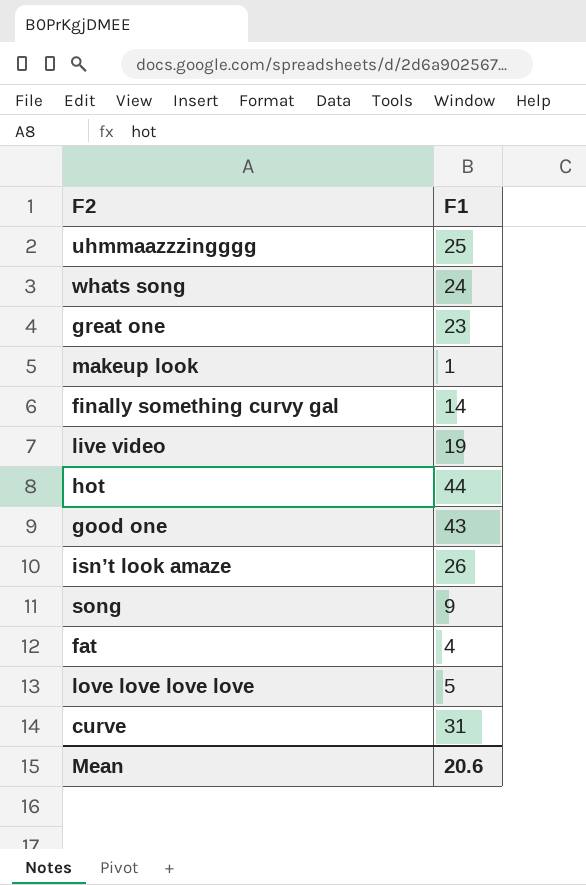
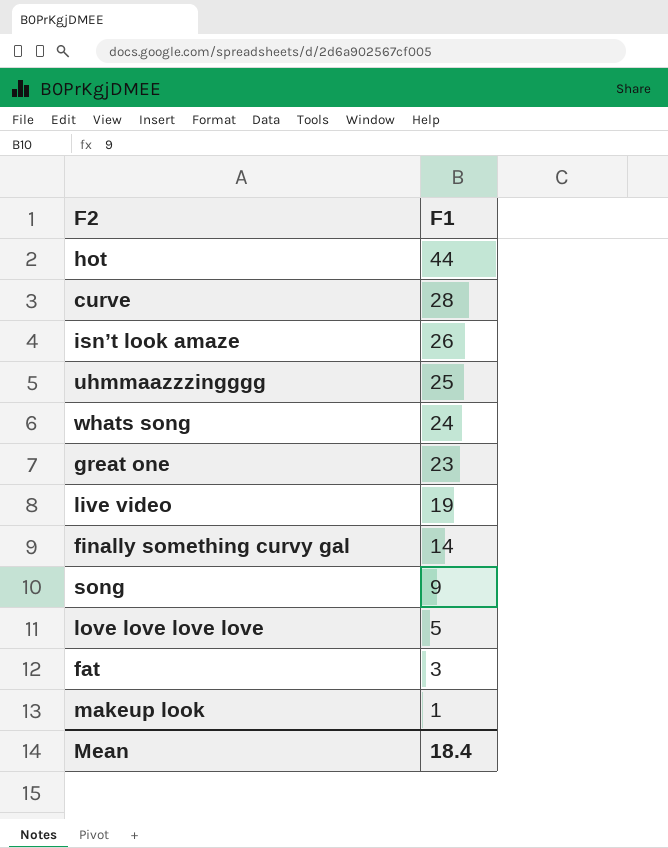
row order: none -> F1 descending
row good one: 43 -> none
curve | F1: 31 -> 28
fat | F1: 4 -> 3
Mean | F1: 20.6 -> 18.4

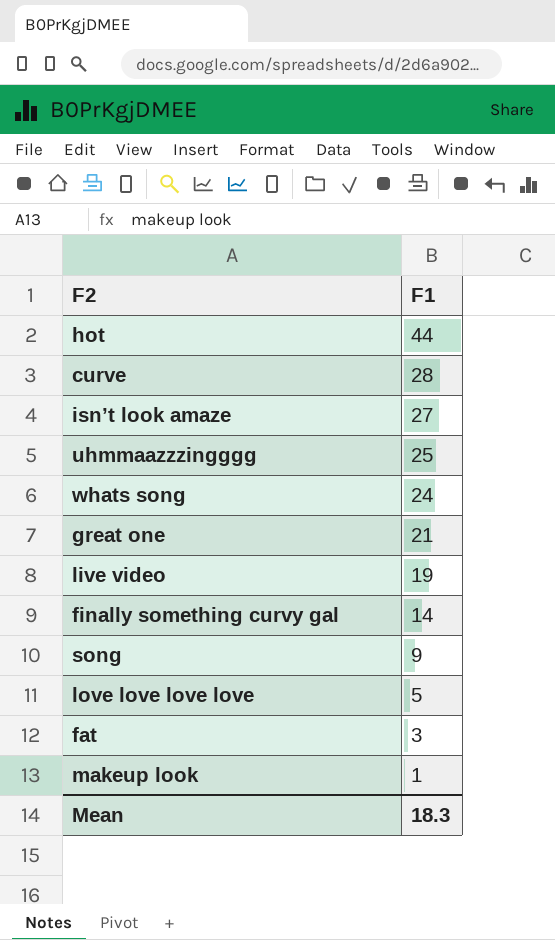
isn’t look amaze | F1: 26 -> 27
great one | F1: 23 -> 21
Mean | F1: 18.4 -> 18.3

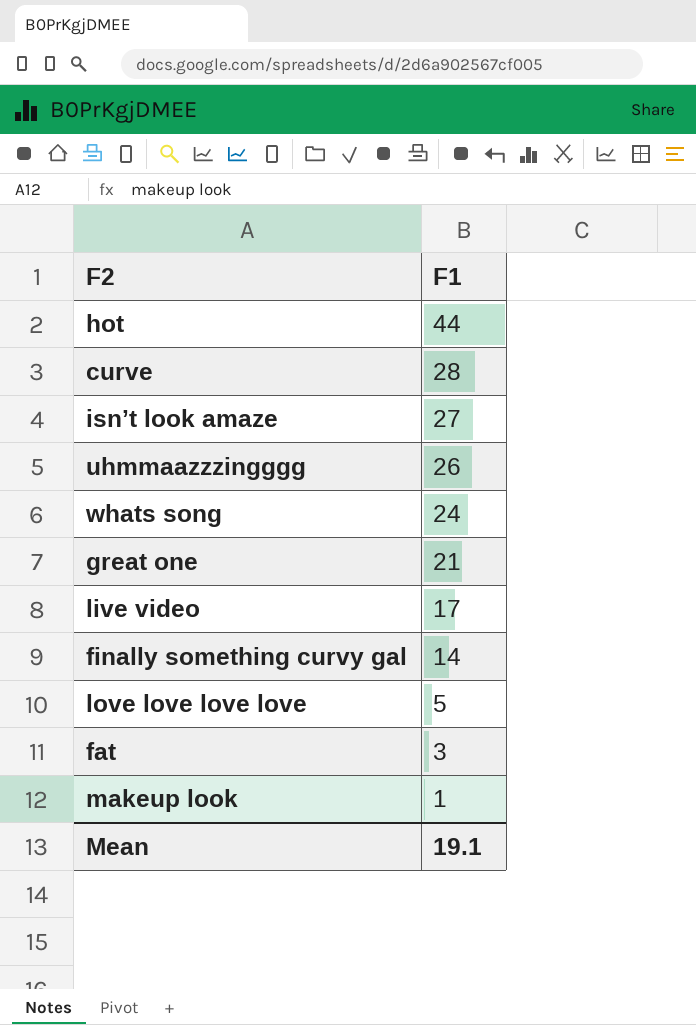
row song: 9 -> none
uhmmaazzzingggg | F1: 25 -> 26
live video | F1: 19 -> 17
Mean | F1: 18.3 -> 19.1

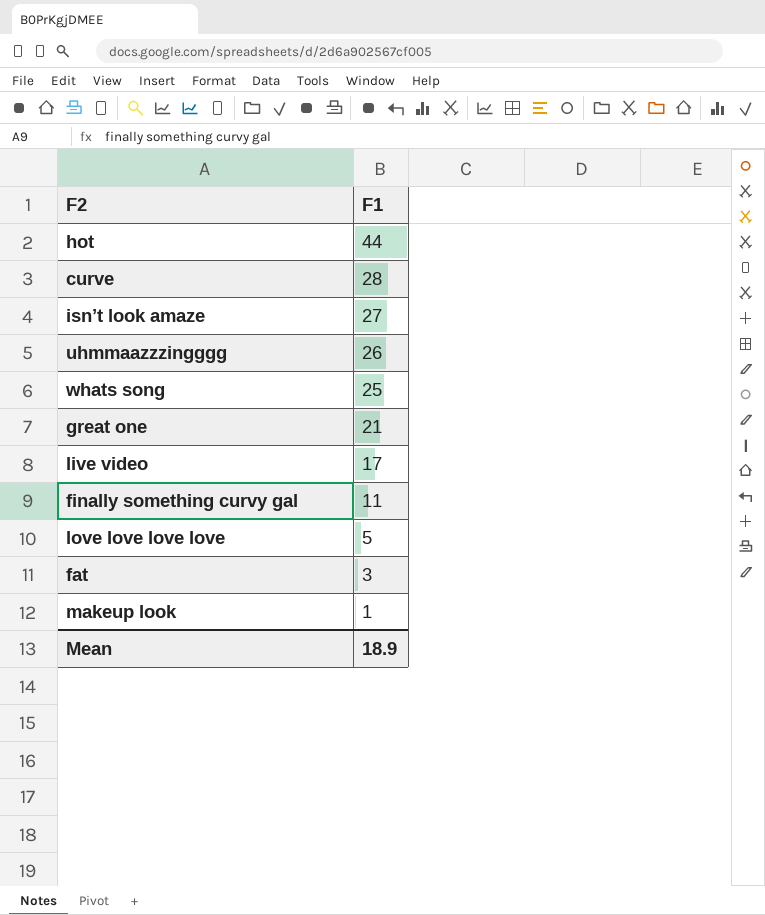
whats song | F1: 24 -> 25
finally something curvy gal | F1: 14 -> 11
Mean | F1: 19.1 -> 18.9

